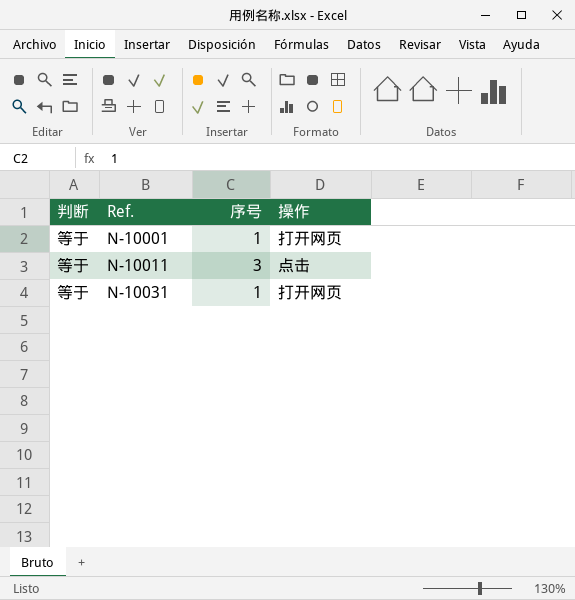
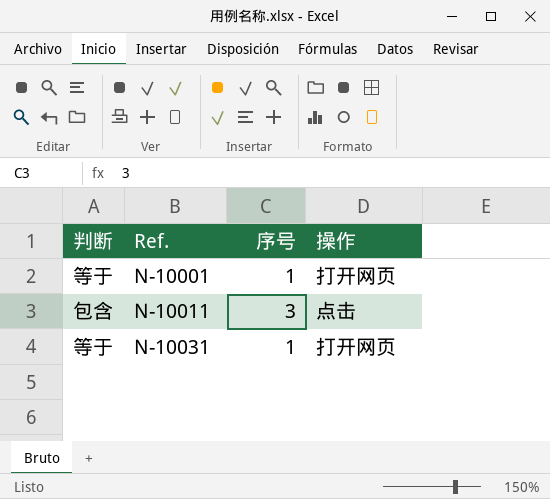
N-10011 | 判断: 等于 -> 包含

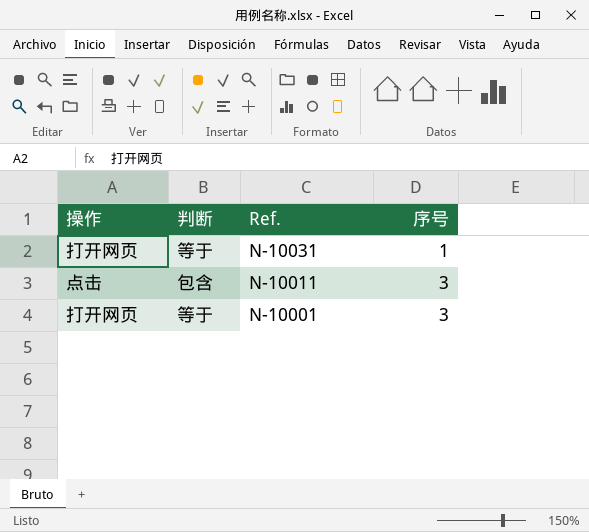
row order: Ref. ascending -> Ref. descending
column 操作 | position: 4 -> 1
N-10001 | 序号: 1 -> 3

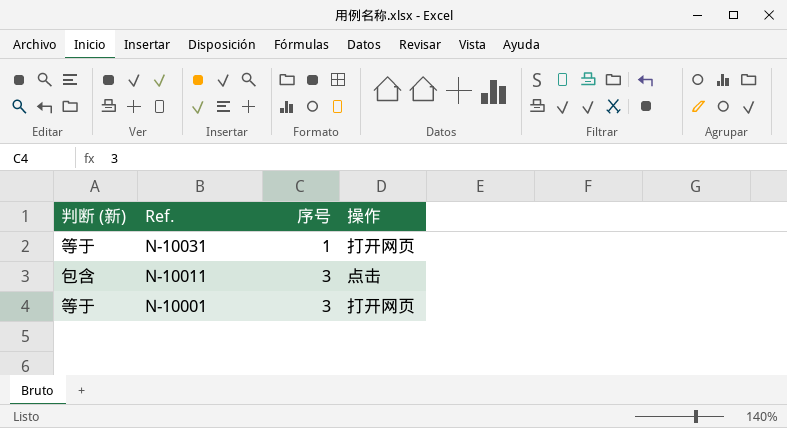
column name: 判断 -> 判断 (新)
column 操作 | position: 1 -> 4

